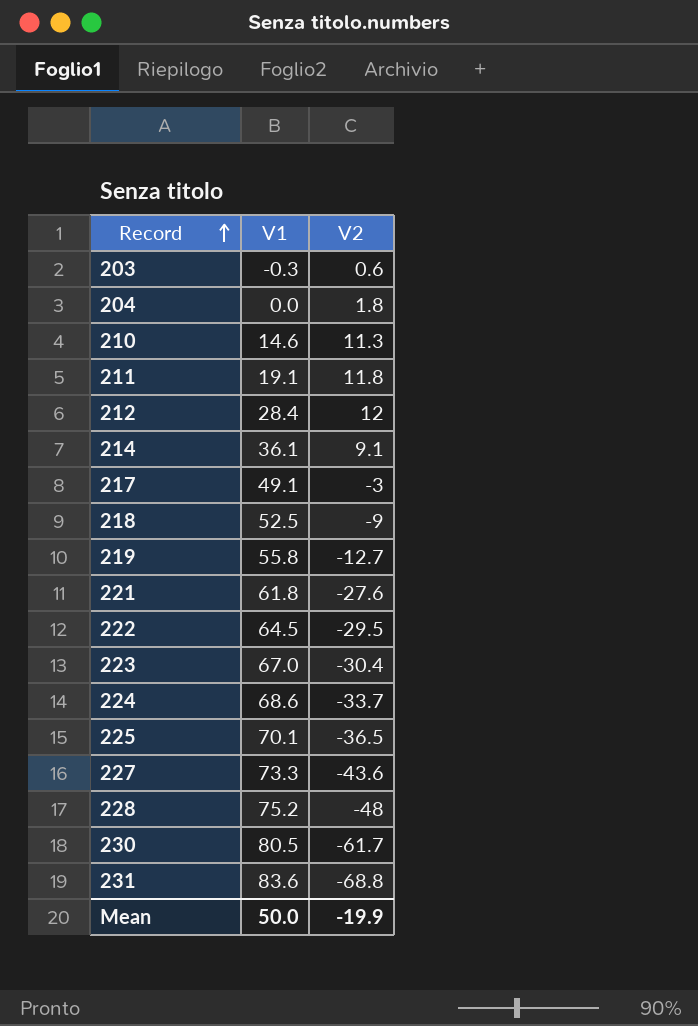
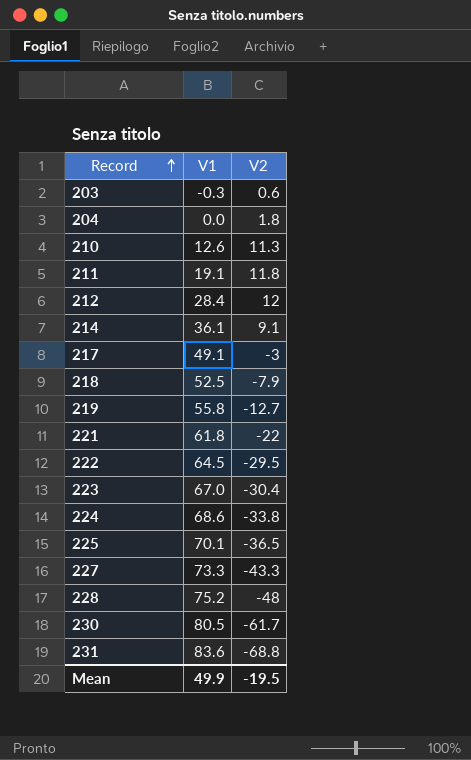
210 | V1: 14.6 -> 12.6
218 | V2: -9 -> -7.9
221 | V2: -27.6 -> -22
224 | V2: -33.7 -> -33.8
227 | V2: -43.6 -> -43.3
Mean | V1: 50.0 -> 49.9
Mean | V2: -19.9 -> -19.5

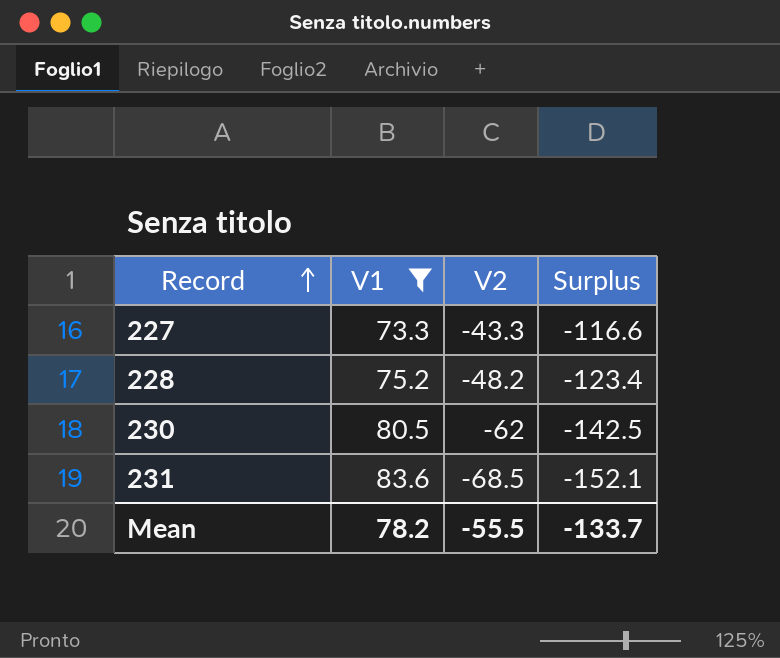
filter: none -> V1 >= 73.3
column Surplus | formula: none -> [V2] - [V1]
228 | V2: -48 -> -48.2
230 | V2: -61.7 -> -62
231 | V2: -68.8 -> -68.5
Mean | V1: 49.9 -> 78.2
Mean | V2: -19.5 -> -55.5

